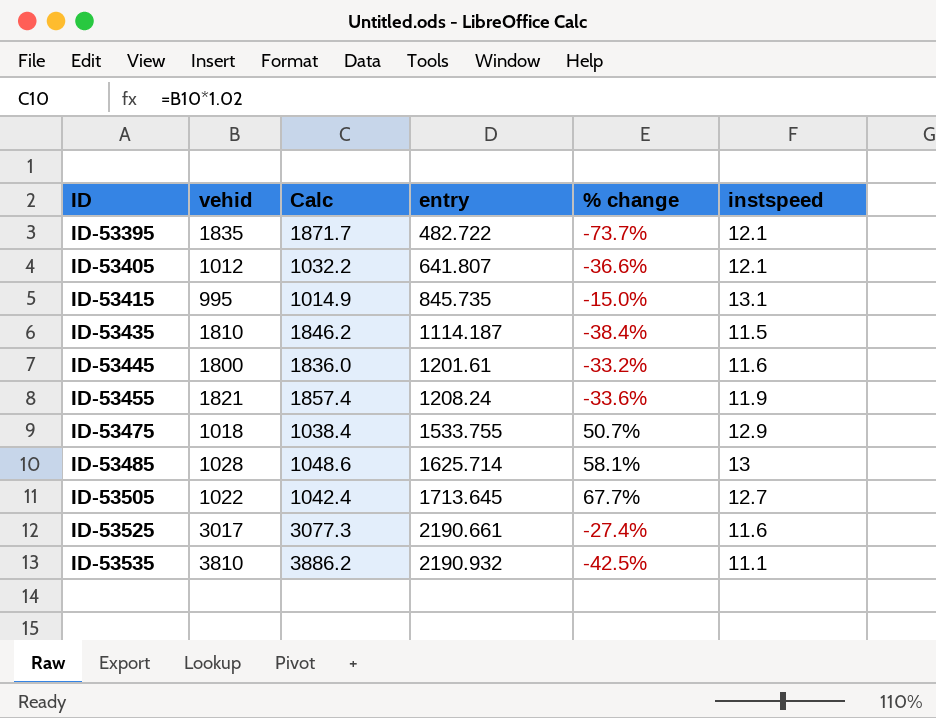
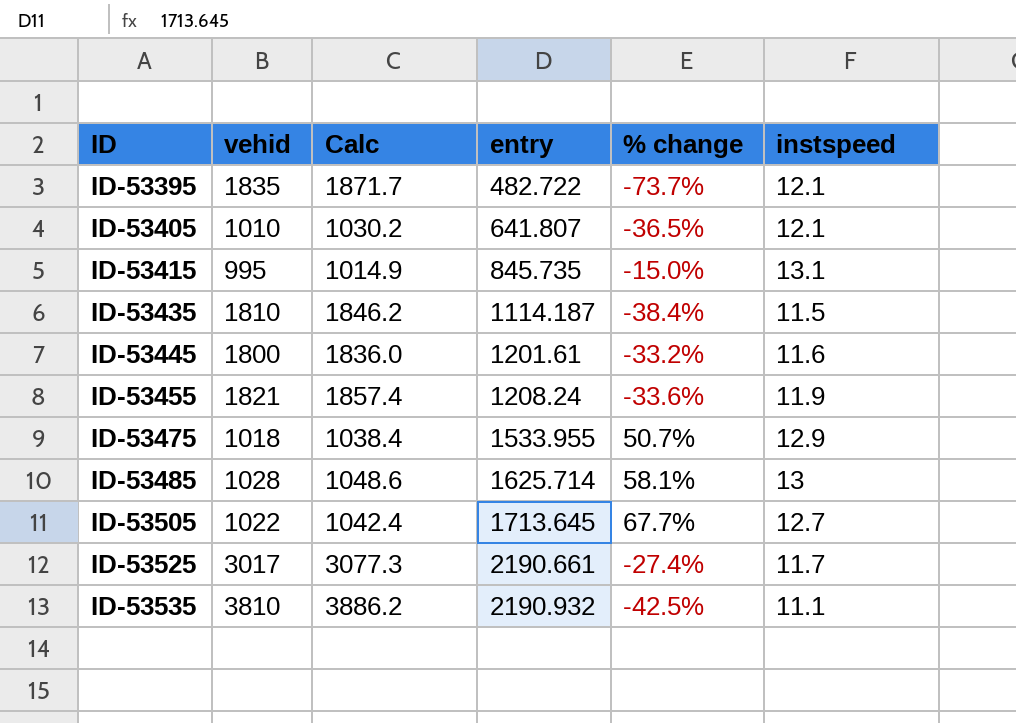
ID-53405 | vehid: 1012 -> 1010
ID-53405 | Calc: 1032.2 -> 1030.2
ID-53405 | % change: -36.6% -> -36.5%
ID-53475 | entry: 1533.755 -> 1533.955
ID-53525 | instspeed: 11.6 -> 11.7

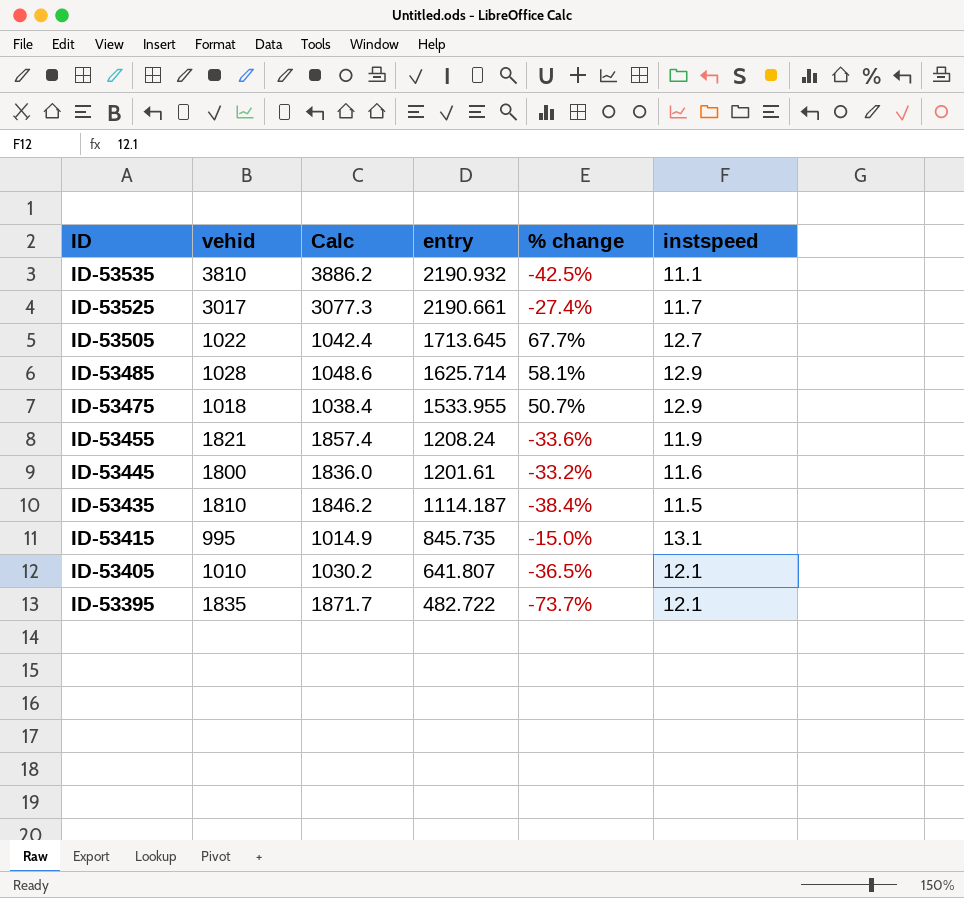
row order: ID ascending -> ID descending
ID-53485 | instspeed: 13 -> 12.9

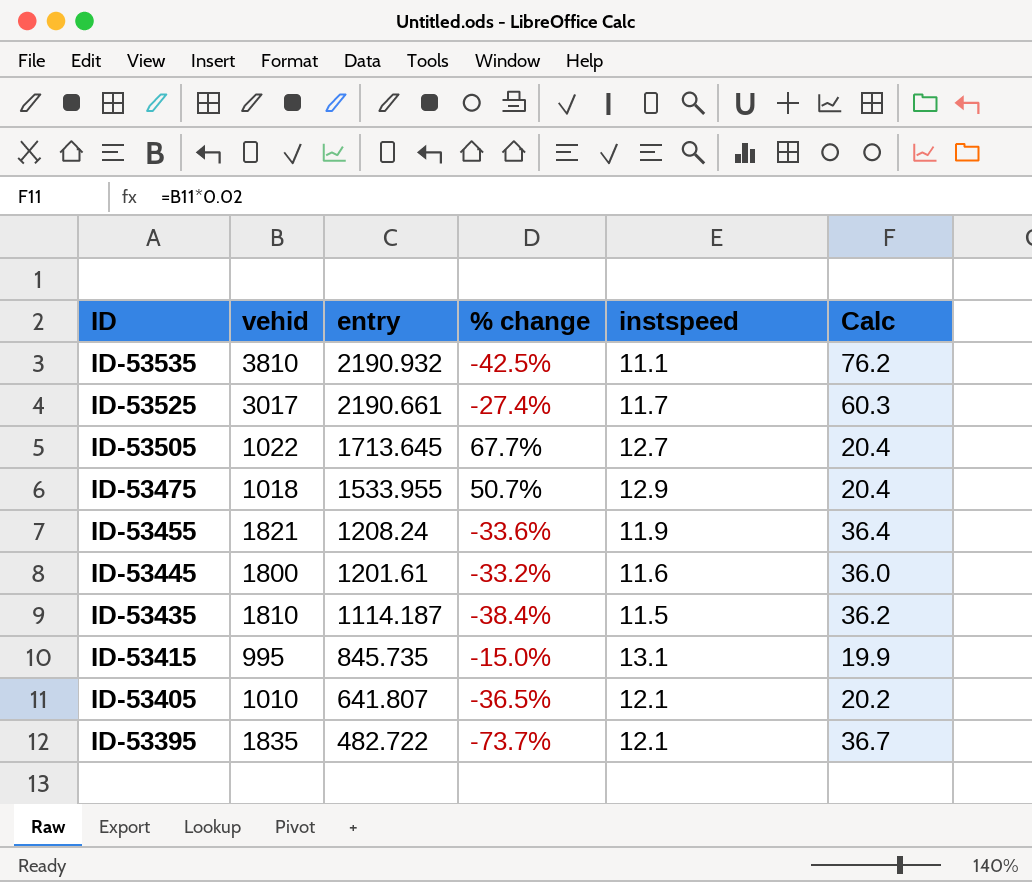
column Calc | formula: [vehid] * 1.02 -> [vehid] * 0.02
column Calc | position: 3 -> 6
row ID-53485: 1028 | 1048.6 | 1625.714 | 58.1% | 12.9 -> none

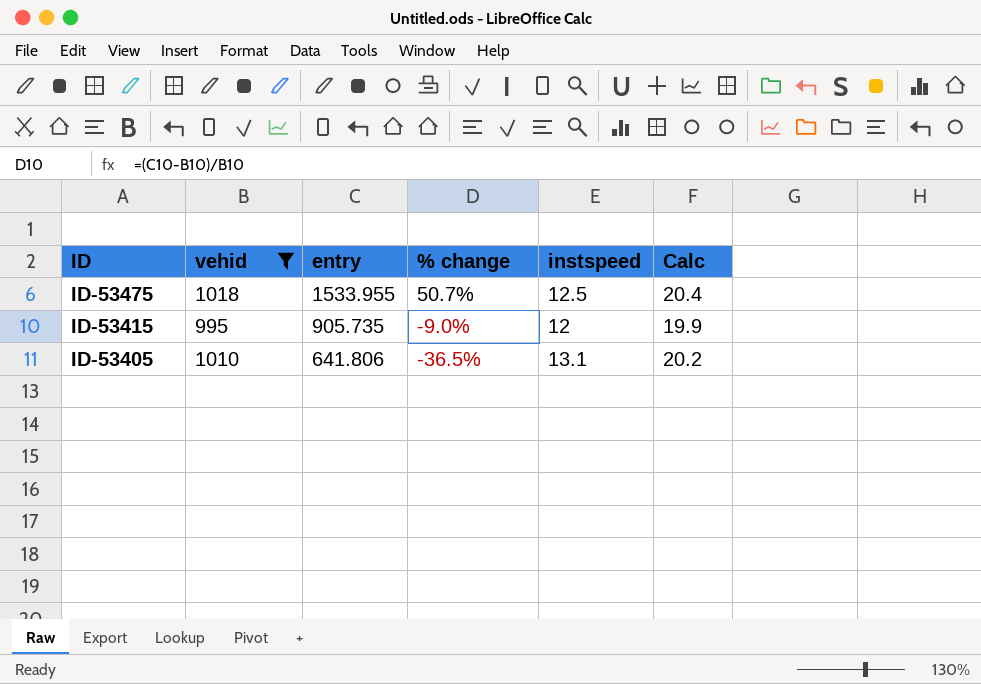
filter: none -> vehid <= 1018
ID-53475 | instspeed: 12.9 -> 12.5
ID-53415 | entry: 845.735 -> 905.735
ID-53415 | % change: -15.0% -> -9.0%
ID-53415 | instspeed: 13.1 -> 12
ID-53405 | entry: 641.807 -> 641.806
ID-53405 | instspeed: 12.1 -> 13.1

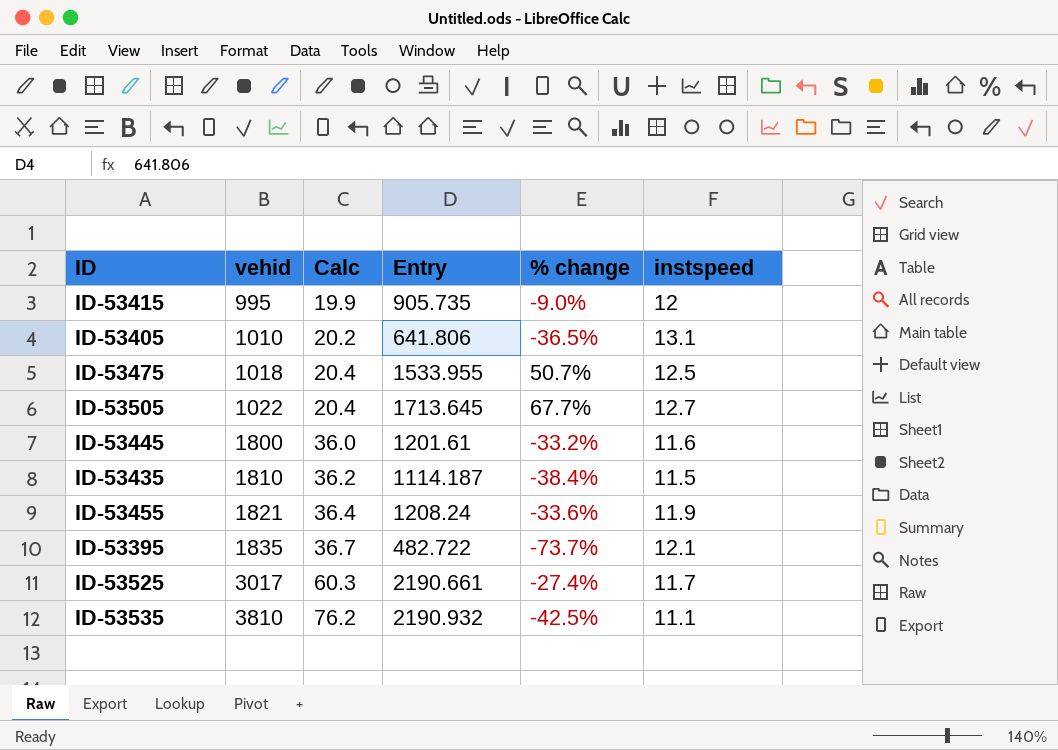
filter: vehid <= 1018 -> none
row order: ID descending -> vehid ascending
column Calc | position: 6 -> 3
column name: entry -> Entry

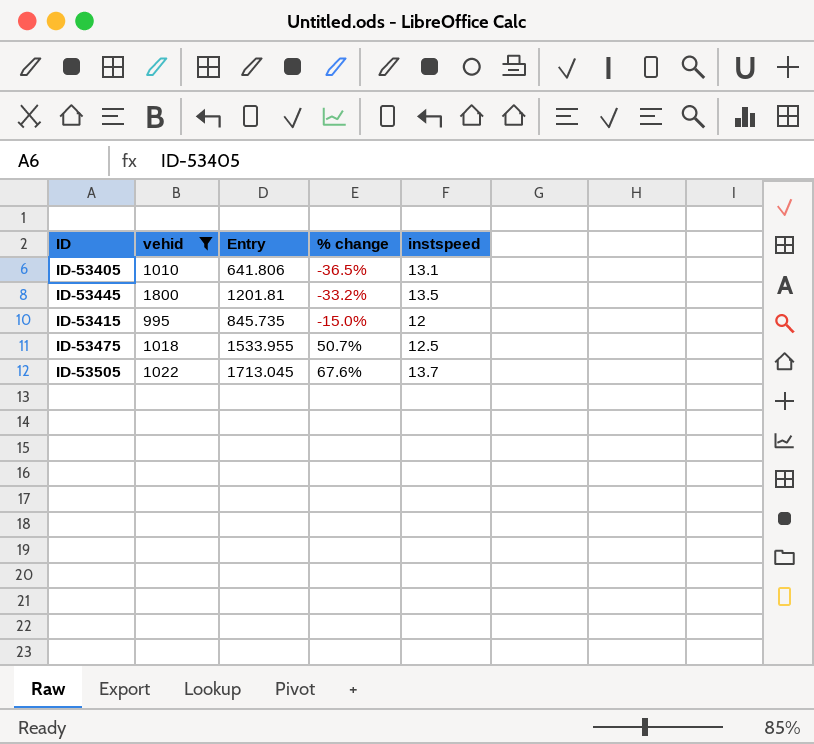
filter: none -> vehid <= 1800
row order: vehid ascending -> % change ascending
column Calc | formula: [vehid] * 0.02 -> none
ID-53445 | Entry: 1201.61 -> 1201.81
ID-53445 | instspeed: 11.6 -> 13.5
ID-53415 | Entry: 905.735 -> 845.735
ID-53415 | % change: -9.0% -> -15.0%
ID-53505 | Entry: 1713.645 -> 1713.045
ID-53505 | % change: 67.7% -> 67.6%
ID-53505 | instspeed: 12.7 -> 13.7

